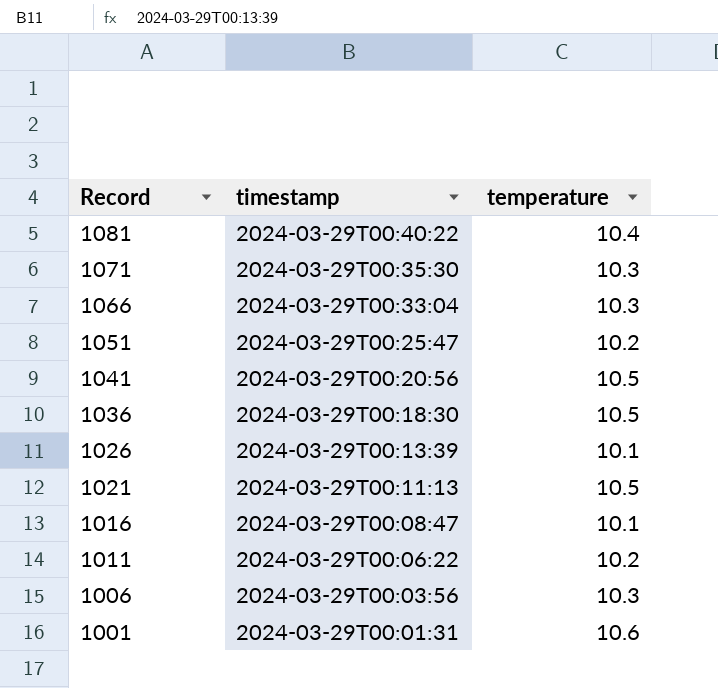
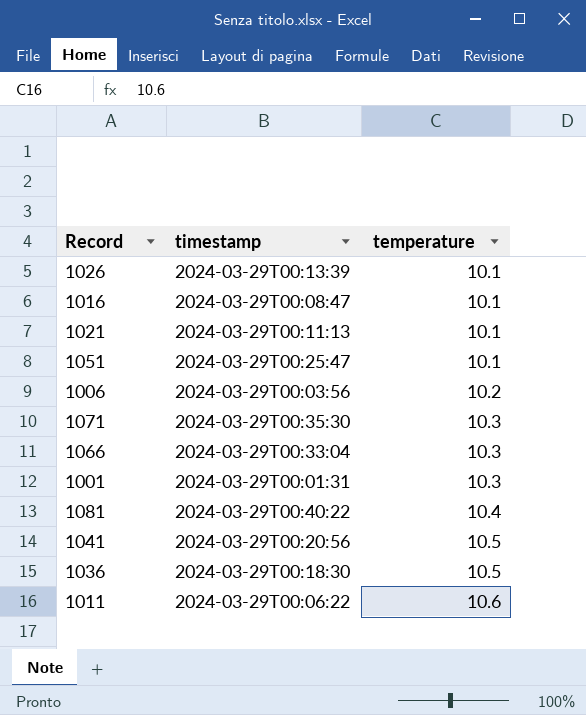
row order: Record descending -> temperature ascending
1021 | temperature: 10.5 -> 10.1
1051 | temperature: 10.2 -> 10.1
1006 | temperature: 10.3 -> 10.2
1001 | temperature: 10.6 -> 10.3
1011 | temperature: 10.2 -> 10.6

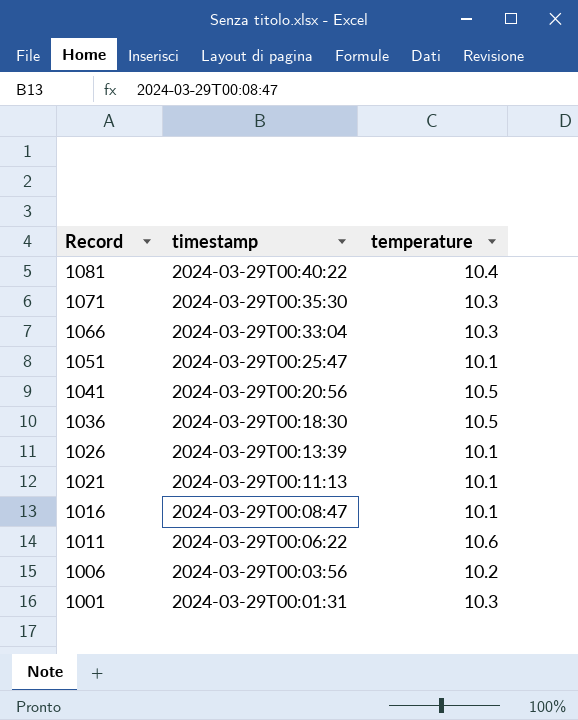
row order: temperature ascending -> Record descending

